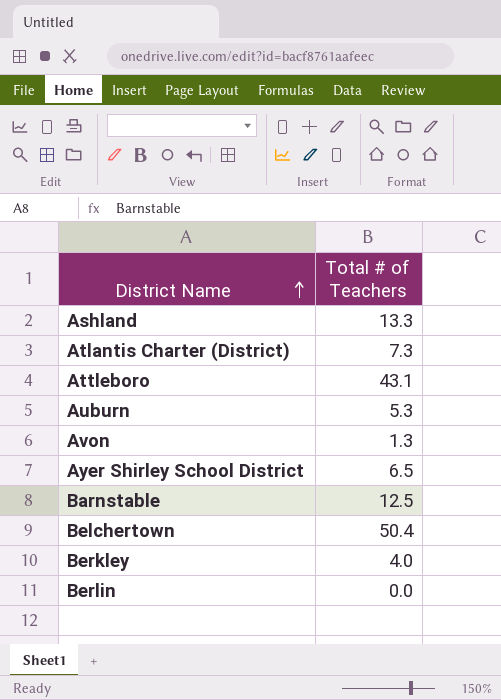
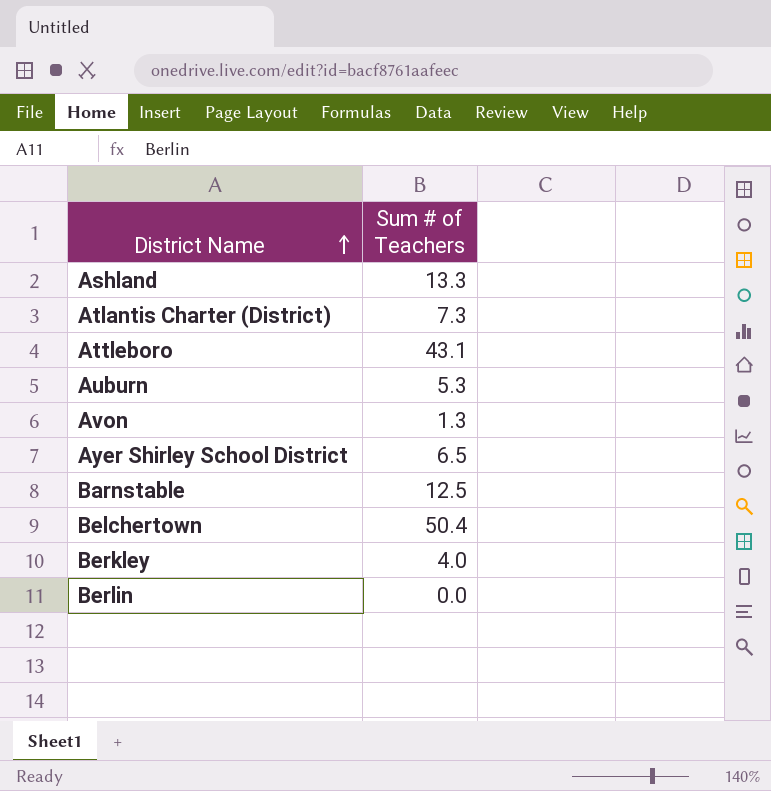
column name: Total # of Teachers -> Sum # of Teachers

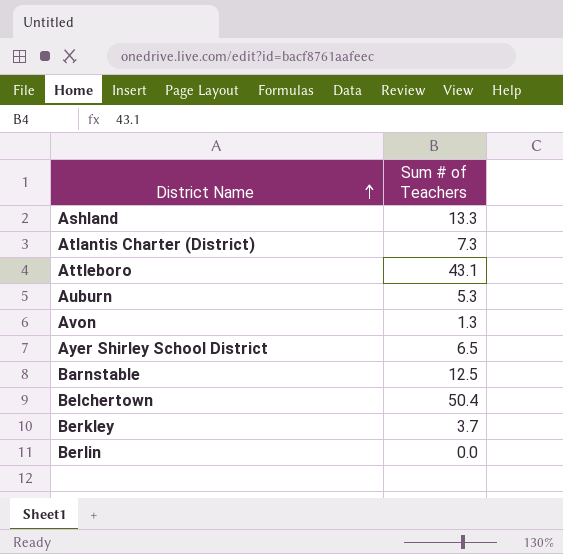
Berkley | Sum # of Teachers: 4.0 -> 3.7

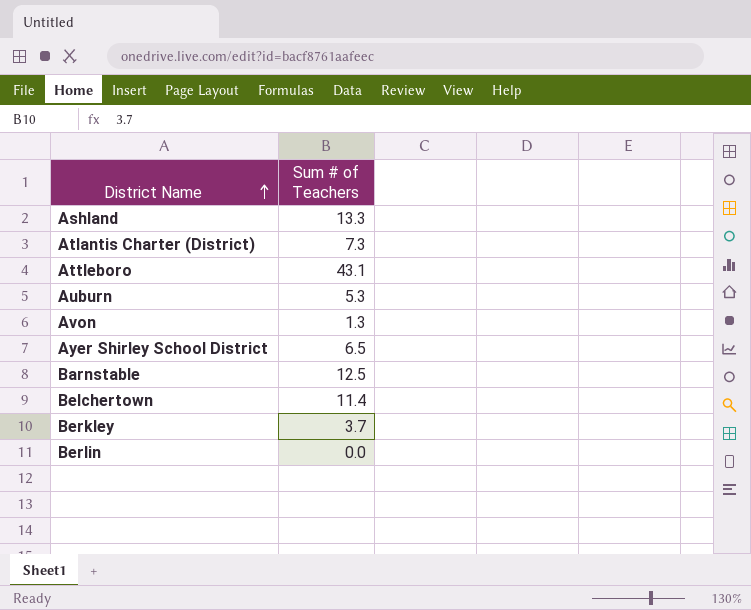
Belchertown | Sum # of Teachers: 50.4 -> 11.4

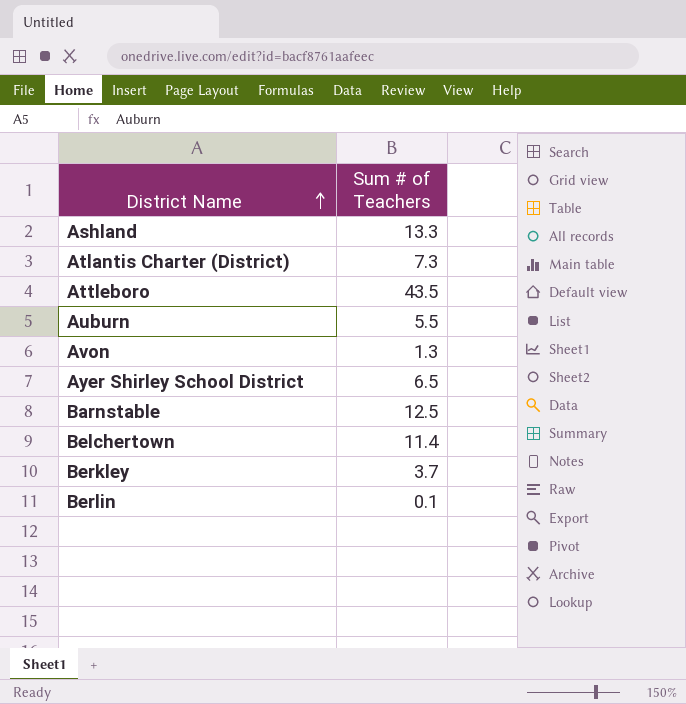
Attleboro | Sum # of Teachers: 43.1 -> 43.5
Auburn | Sum # of Teachers: 5.3 -> 5.5
Berlin | Sum # of Teachers: 0.0 -> 0.1

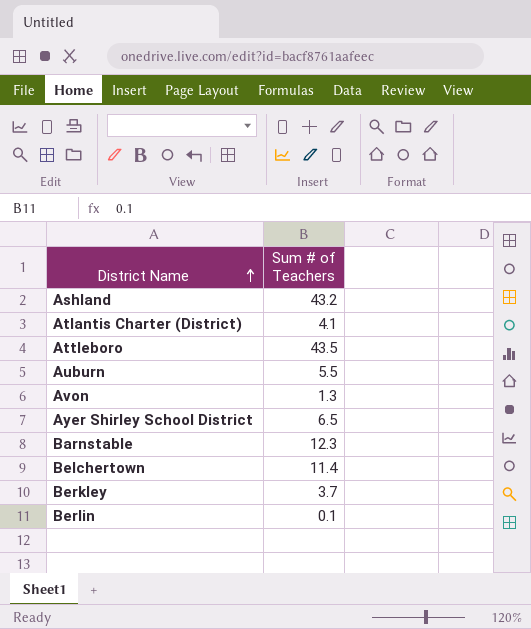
Ashland | Sum # of Teachers: 13.3 -> 43.2
Atlantis Charter (District) | Sum # of Teachers: 7.3 -> 4.1
Barnstable | Sum # of Teachers: 12.5 -> 12.3

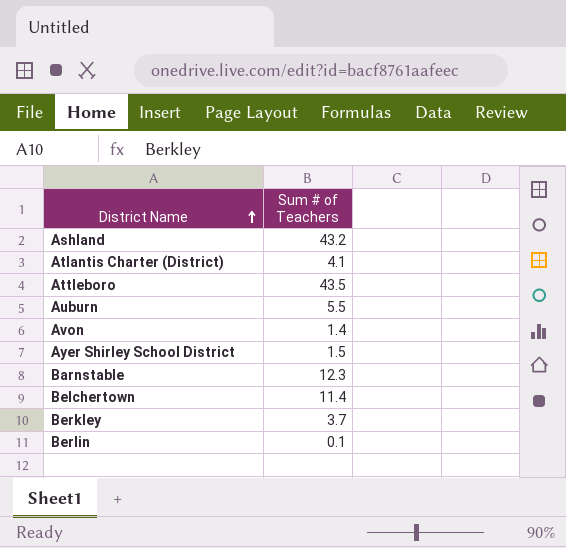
Avon | Sum # of Teachers: 1.3 -> 1.4
Ayer Shirley School District | Sum # of Teachers: 6.5 -> 1.5

